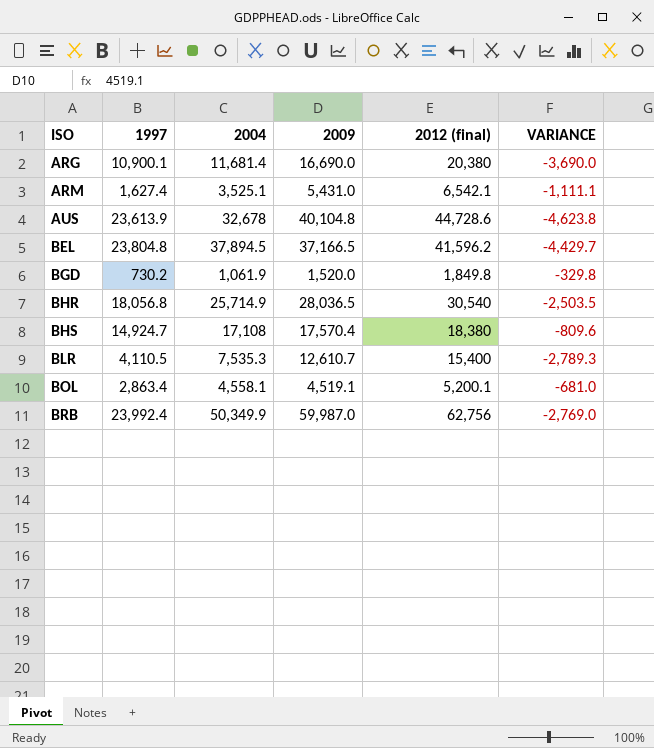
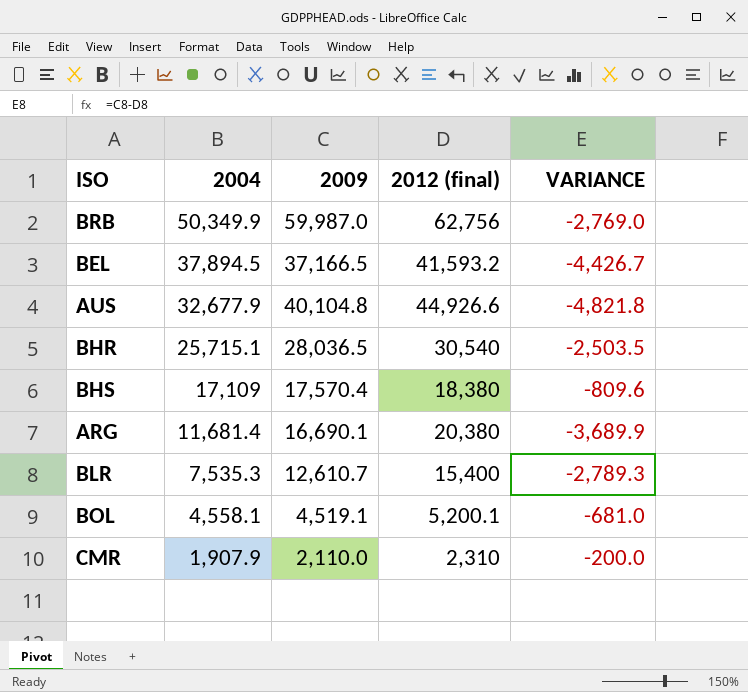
row order: ISO ascending -> 2004 descending
column 1997 | position: 2 -> none
row ARM: 1,627.4 | 3,525.1 | 5,431.0 | 6,542.1 | -1,111.1 -> none
row BGD: 730.2 | 1,061.9 | 1,520.0 | 1,849.8 | -329.8 -> none
BEL | 2012 (final): 41,596.2 -> 41,593.2
BEL | VARIANCE: -4,429.7 -> -4,426.7
AUS | 2004: 32,678 -> 32,677.9
AUS | 2012 (final): 44,728.6 -> 44,926.6
AUS | VARIANCE: -4,623.8 -> -4,821.8
BHR | 2004: 25,714.9 -> 25,715.1
BHS | 2004: 17,108 -> 17,109
ARG | 2009: 16,690.0 -> 16,690.1
ARG | VARIANCE: -3,690.0 -> -3,689.9
row CMR: none -> 1,907.9 | 2,110.0 | 2,310 | -200.0

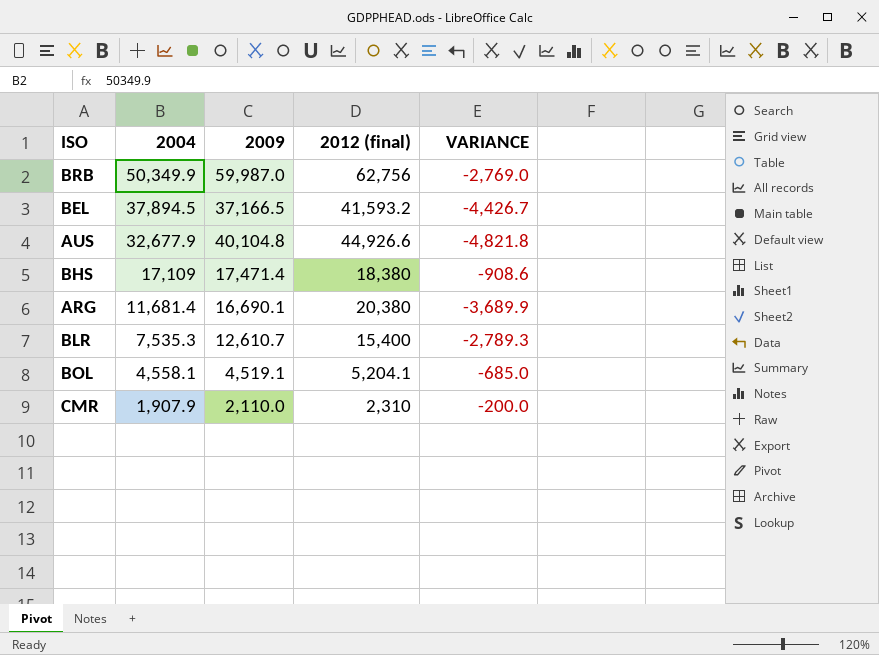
row BHR: 25,715.1 | 28,036.5 | 30,540 | -2,503.5 -> none
BHS | 2009: 17,570.4 -> 17,471.4
BHS | VARIANCE: -809.6 -> -908.6
BOL | 2012 (final): 5,200.1 -> 5,204.1
BOL | VARIANCE: -681.0 -> -685.0

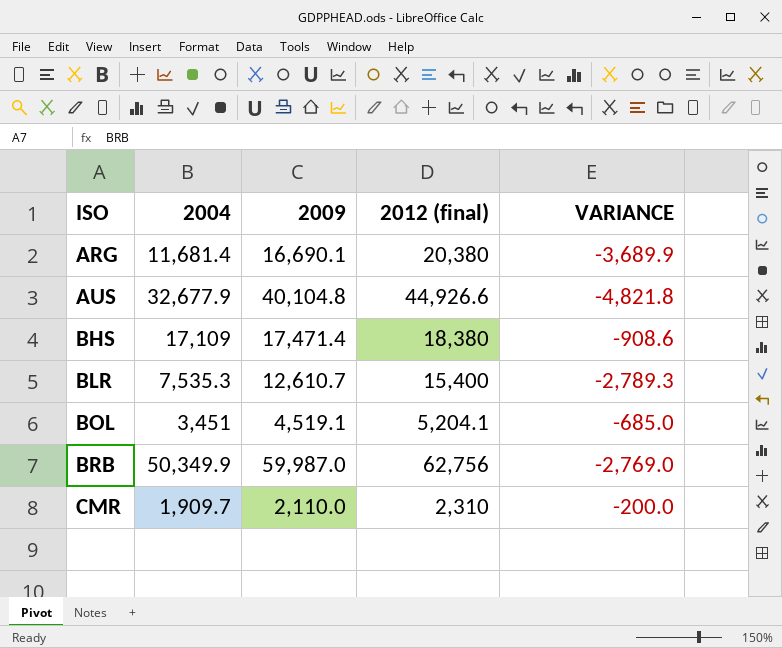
row order: 2004 descending -> ISO ascending
row BEL: 37,894.5 | 37,166.5 | 41,593.2 | -4,426.7 -> none
BOL | 2004: 4,558.1 -> 3,451
CMR | 2004: 1,907.9 -> 1,909.7

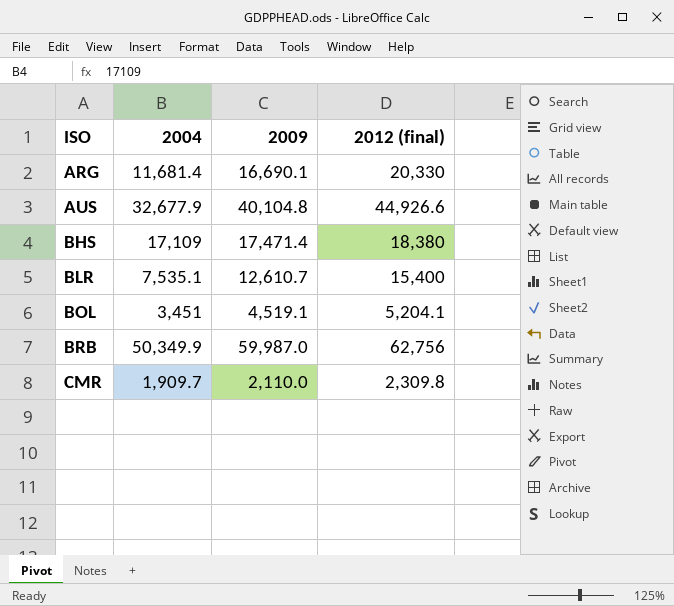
column VARIANCE | formula: [2009] - [2012 (final)] -> none
ARG | 2012 (final): 20,380 -> 20,330
BLR | 2004: 7,535.3 -> 7,535.1
CMR | 2012 (final): 2,310 -> 2,309.8

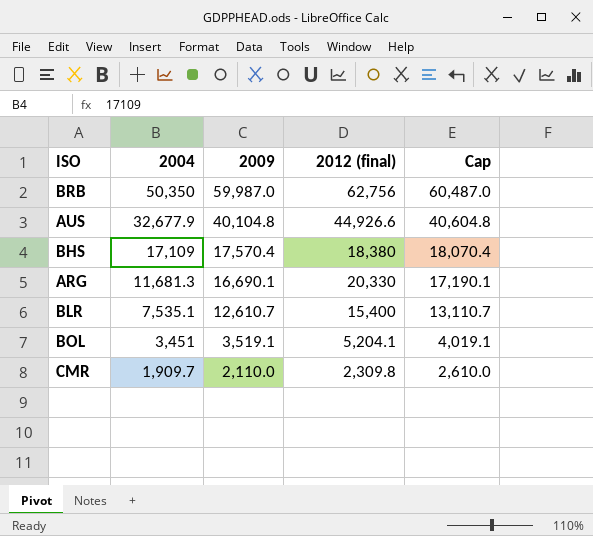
row order: ISO ascending -> 2004 descending
column Cap | formula: none -> [2009] + 500
BRB | 2004: 50,349.9 -> 50,350
BHS | 2009: 17,471.4 -> 17,570.4
ARG | 2004: 11,681.4 -> 11,681.3
BOL | 2009: 4,519.1 -> 3,519.1

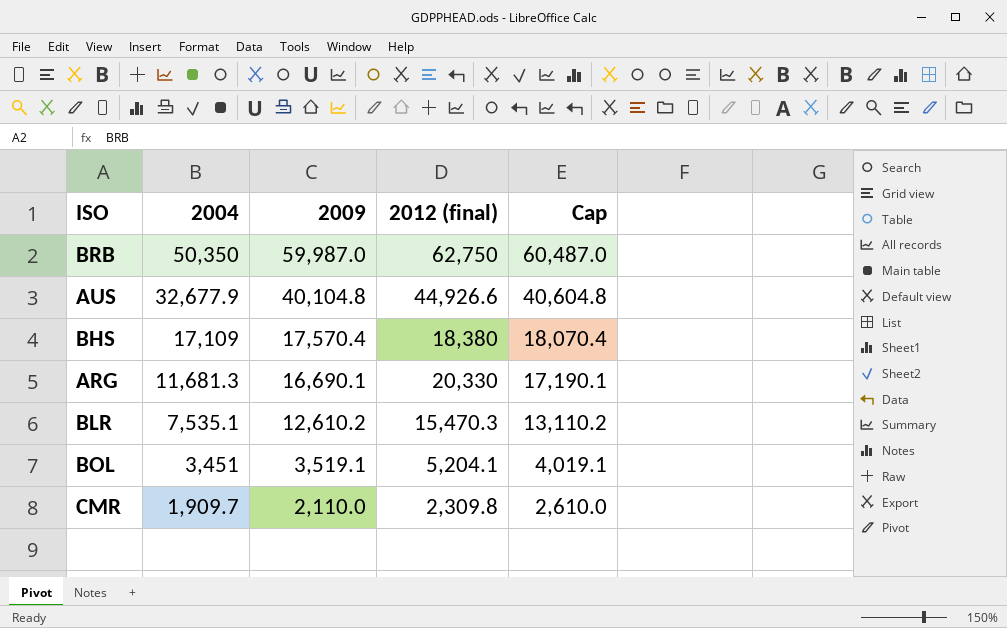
BRB | 2012 (final): 62,756 -> 62,750
BLR | 2009: 12,610.7 -> 12,610.2
BLR | 2012 (final): 15,400 -> 15,470.3
BLR | Cap: 13,110.7 -> 13,110.2

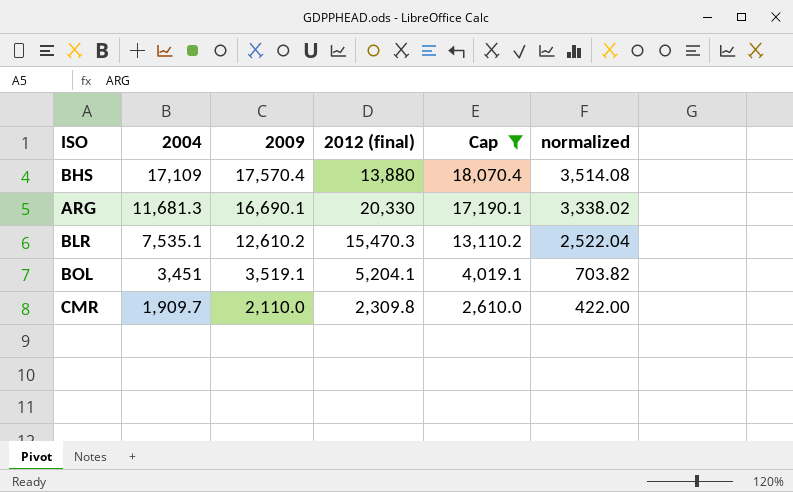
filter: none -> Cap <= 18,070.4
column normalized | formula: none -> [2009] * 0.2
BHS | 2012 (final): 18,380 -> 13,880

